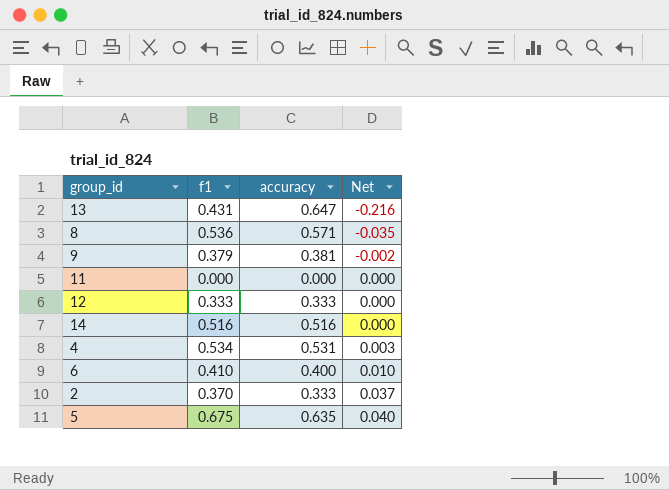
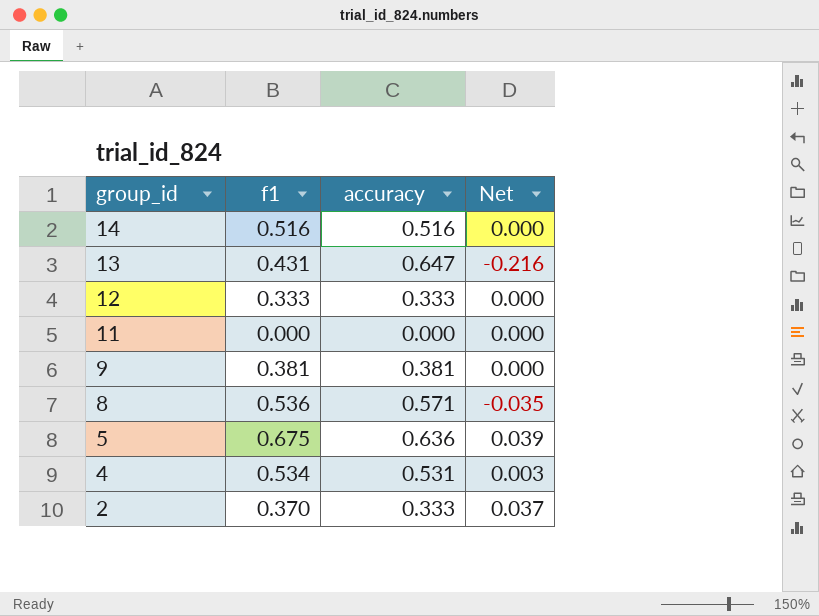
row order: Net ascending -> group_id descending
row 6: 0.410 | 0.400 | 0.010 -> none
9 | f1: 0.379 -> 0.381
9 | Net: -0.002 -> 0.000
5 | accuracy: 0.635 -> 0.636
5 | Net: 0.040 -> 0.039

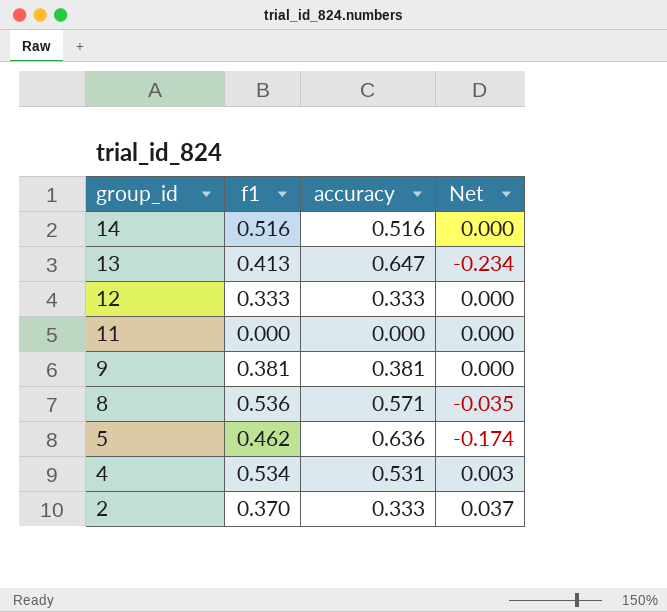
13 | f1: 0.431 -> 0.413
13 | Net: -0.216 -> -0.234
5 | f1: 0.675 -> 0.462
5 | Net: 0.039 -> -0.174

